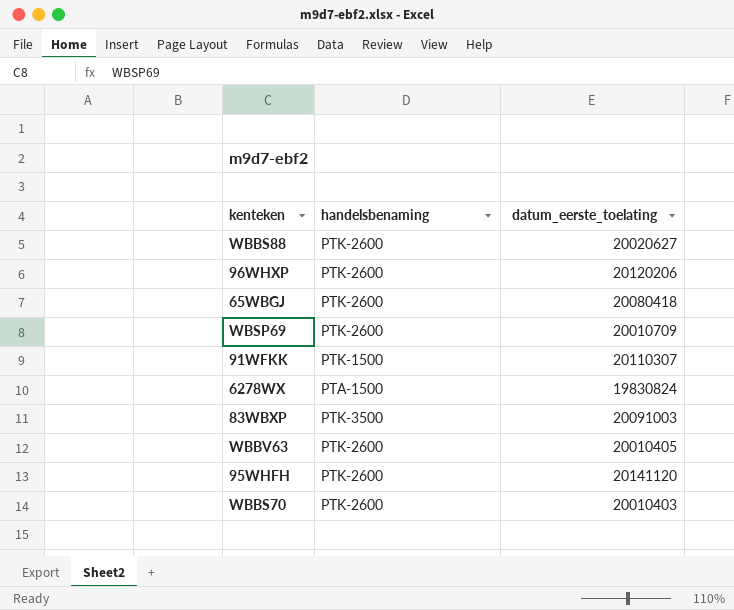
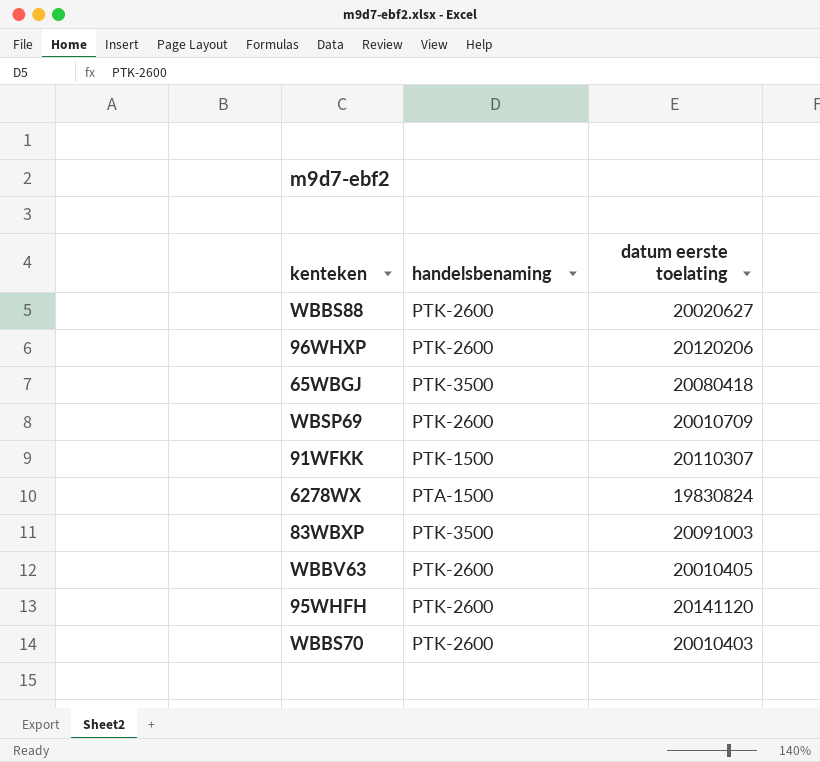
column name: datum_eerste_toelating -> datum eerste toelating
65WBGJ | handelsbenaming: PTK-2600 -> PTK-3500

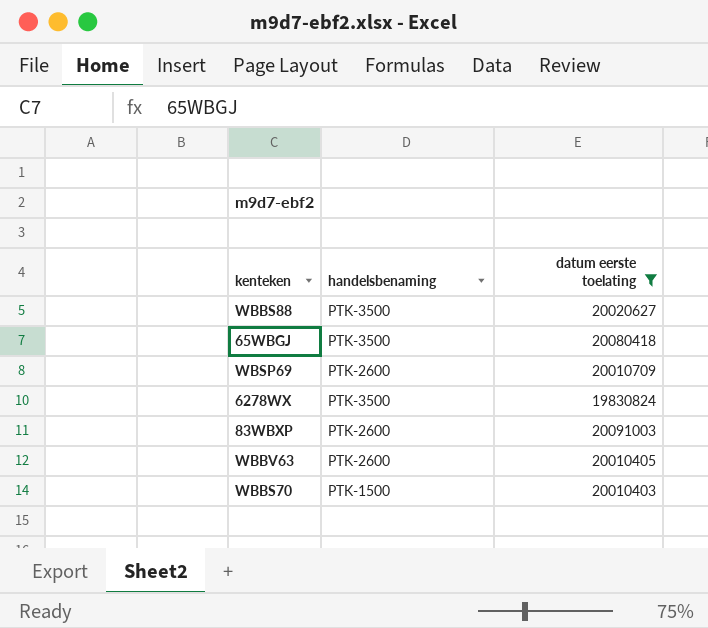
filter: none -> datum eerste toelating <= 20091003
WBBS88 | handelsbenaming: PTK-2600 -> PTK-3500
6278WX | handelsbenaming: PTA-1500 -> PTK-3500
83WBXP | handelsbenaming: PTK-3500 -> PTK-2600
WBBS70 | handelsbenaming: PTK-2600 -> PTK-1500

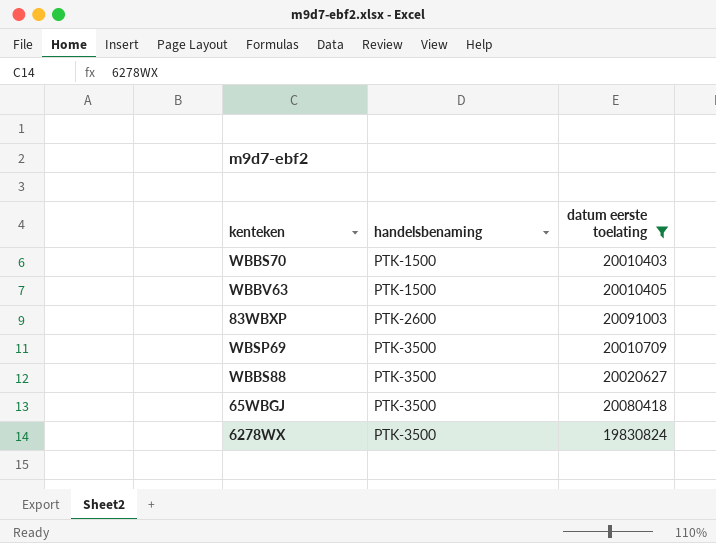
row order: none -> handelsbenaming ascending
WBBV63 | handelsbenaming: PTK-2600 -> PTK-1500
WBSP69 | handelsbenaming: PTK-2600 -> PTK-3500

